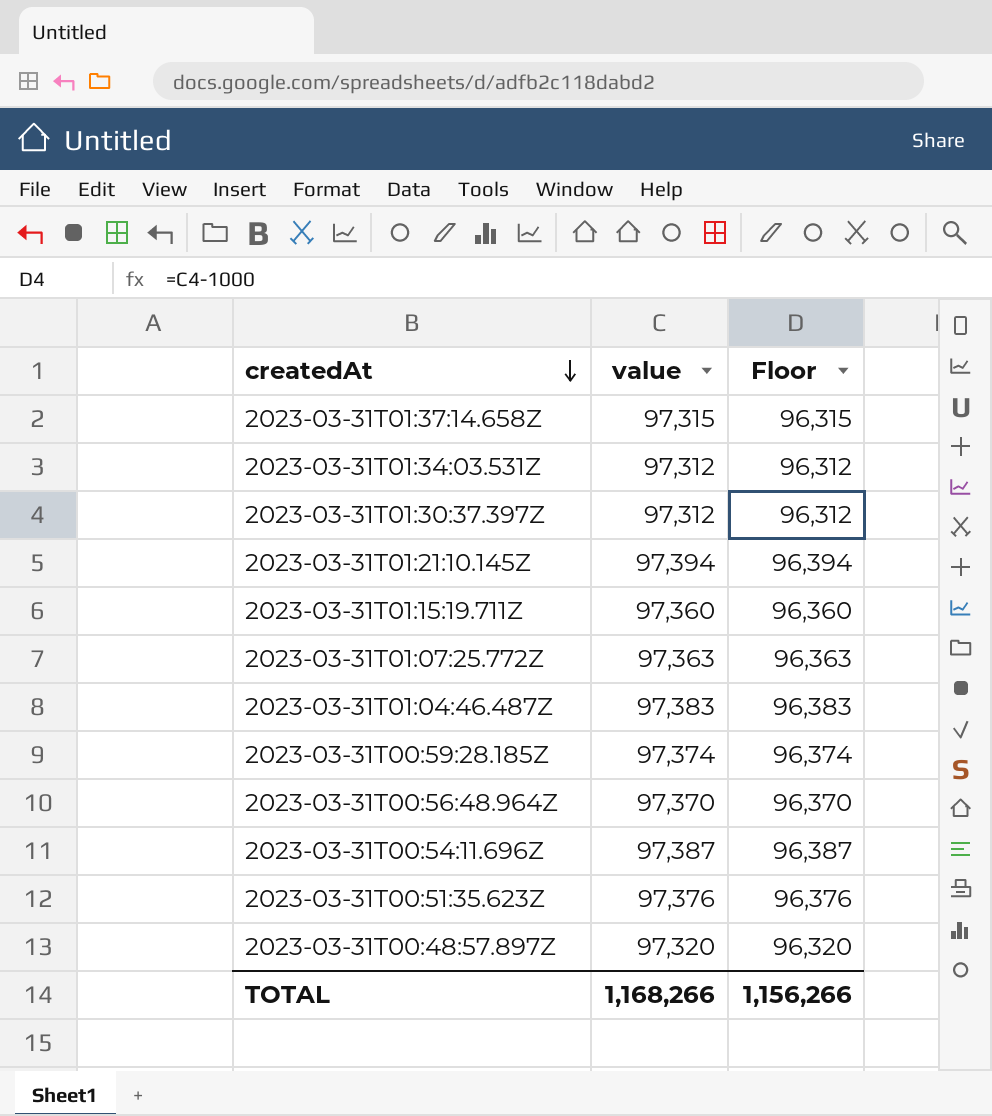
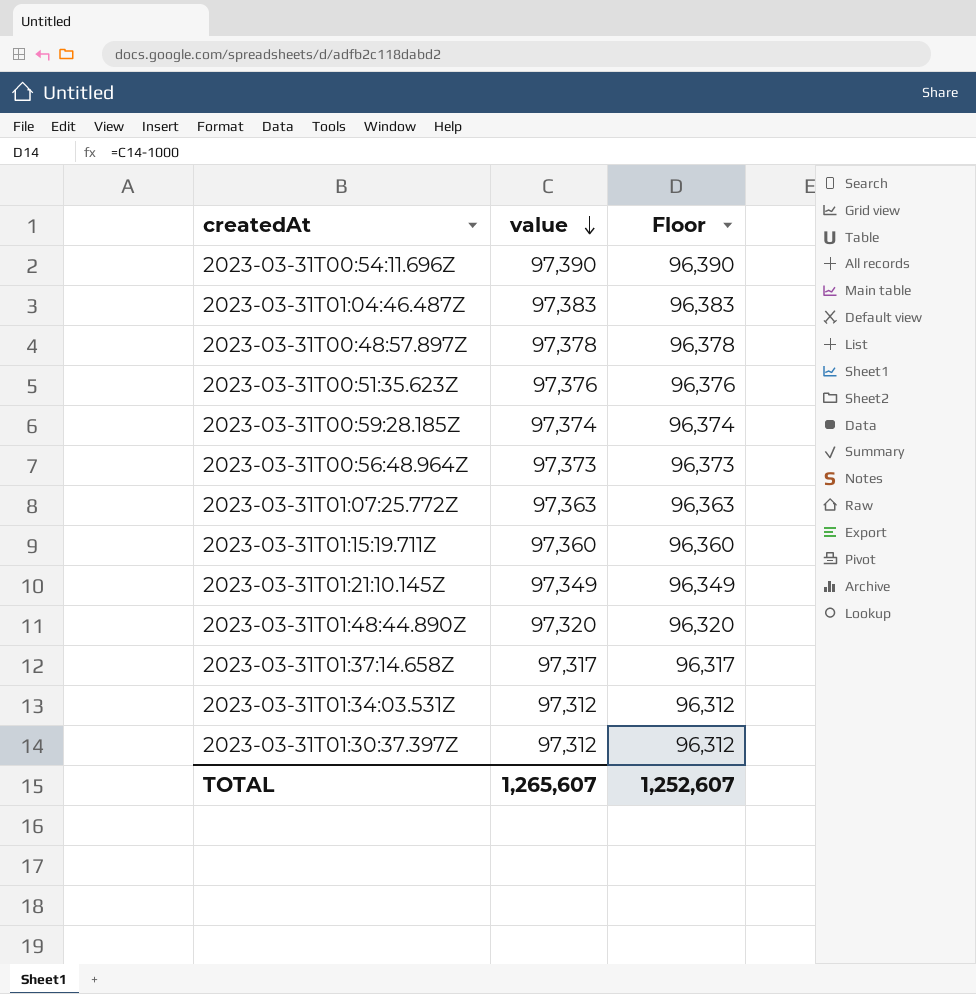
row order: createdAt descending -> value descending
2023-03-31T00:54:11.696Z | value: 97,387 -> 97,390
2023-03-31T00:54:11.696Z | Floor: 96,387 -> 96,390
2023-03-31T00:48:57.897Z | value: 97,320 -> 97,378
2023-03-31T00:48:57.897Z | Floor: 96,320 -> 96,378
2023-03-31T00:56:48.964Z | value: 97,370 -> 97,373
2023-03-31T00:56:48.964Z | Floor: 96,370 -> 96,373
2023-03-31T01:21:10.145Z | value: 97,394 -> 97,349
2023-03-31T01:21:10.145Z | Floor: 96,394 -> 96,349
row 2023-03-31T01:48:44.890Z: none -> 97,320 | 96,320
2023-03-31T01:37:14.658Z | value: 97,315 -> 97,317
2023-03-31T01:37:14.658Z | Floor: 96,315 -> 96,317
TOTAL | value: 1,168,266 -> 1,265,607
TOTAL | Floor: 1,156,266 -> 1,252,607

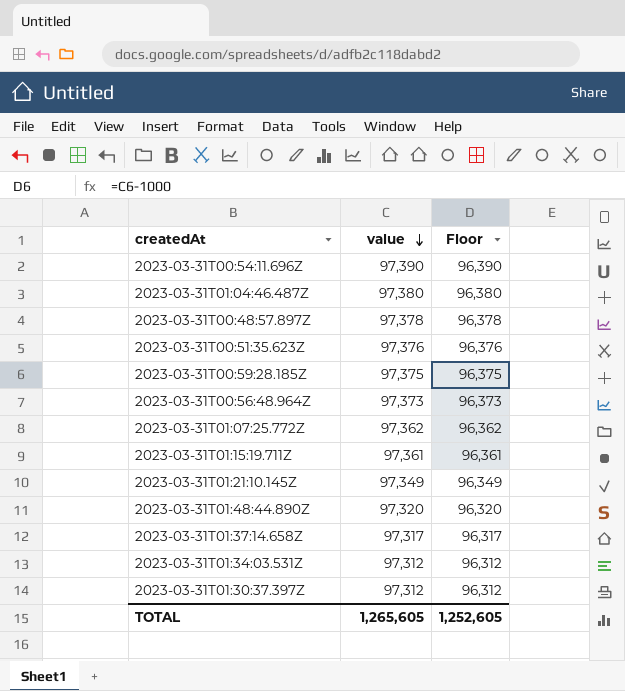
2023-03-31T01:04:46.487Z | value: 97,383 -> 97,380
2023-03-31T01:04:46.487Z | Floor: 96,383 -> 96,380
2023-03-31T00:59:28.185Z | value: 97,374 -> 97,375
2023-03-31T00:59:28.185Z | Floor: 96,374 -> 96,375
2023-03-31T01:07:25.772Z | value: 97,363 -> 97,362
2023-03-31T01:07:25.772Z | Floor: 96,363 -> 96,362
2023-03-31T01:15:19.711Z | value: 97,360 -> 97,361
2023-03-31T01:15:19.711Z | Floor: 96,360 -> 96,361
TOTAL | value: 1,265,607 -> 1,265,605
TOTAL | Floor: 1,252,607 -> 1,252,605

